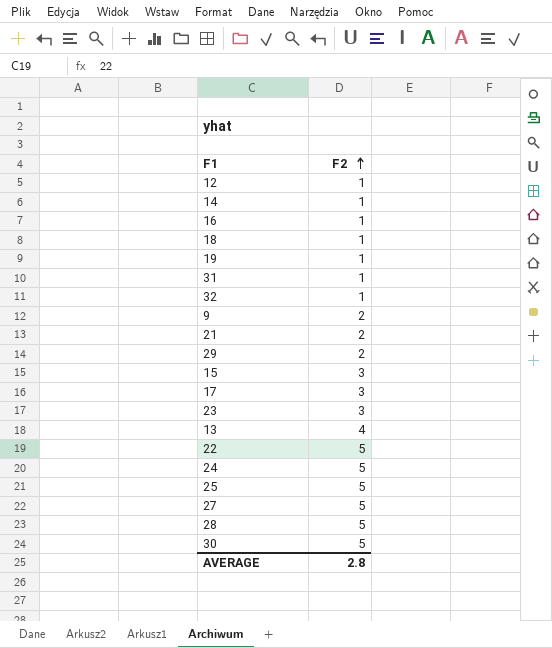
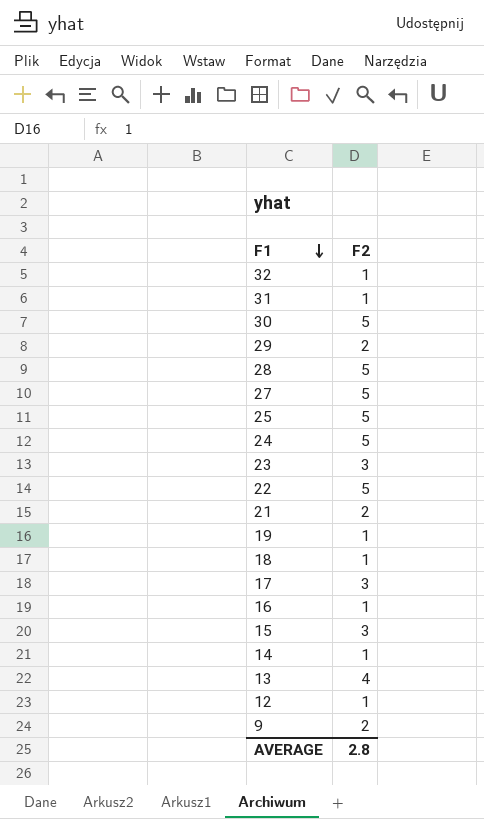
row order: F2 ascending -> F1 descending

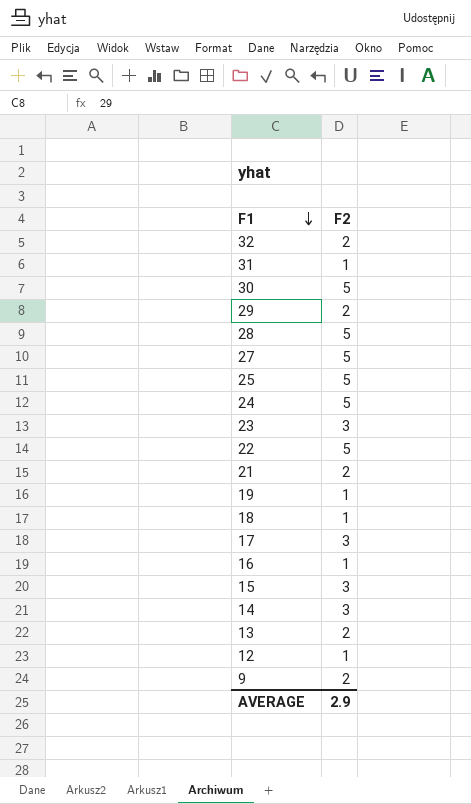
32 | F2: 1 -> 2
14 | F2: 1 -> 3
13 | F2: 4 -> 2
AVERAGE | F2: 2.8 -> 2.9

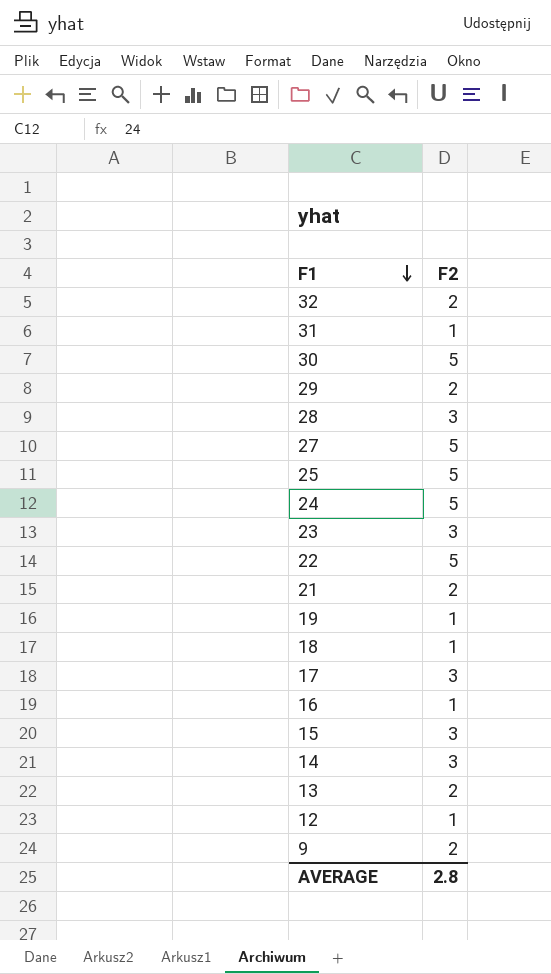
28 | F2: 5 -> 3
AVERAGE | F2: 2.9 -> 2.8

